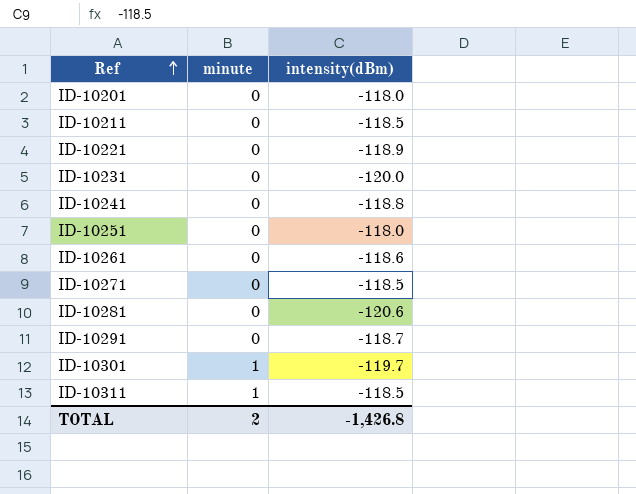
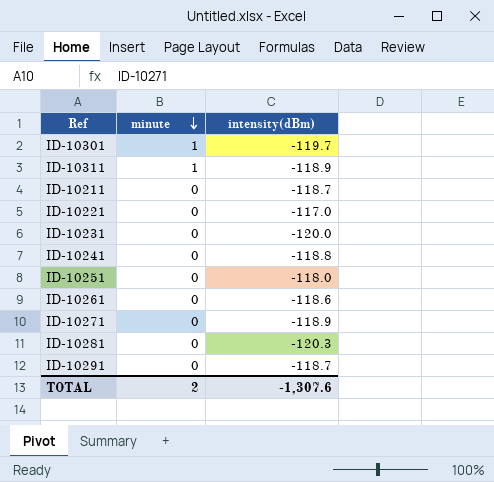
row order: Ref ascending -> minute descending
row ID-10201: 0 | -118.0 -> none
ID-10311 | intensity(dBm): -118.5 -> -118.9
ID-10211 | intensity(dBm): -118.5 -> -118.7
ID-10221 | intensity(dBm): -118.9 -> -117.0
ID-10271 | intensity(dBm): -118.5 -> -118.9
ID-10281 | intensity(dBm): -120.6 -> -120.3
TOTAL | intensity(dBm): -1,426.8 -> -1,307.6

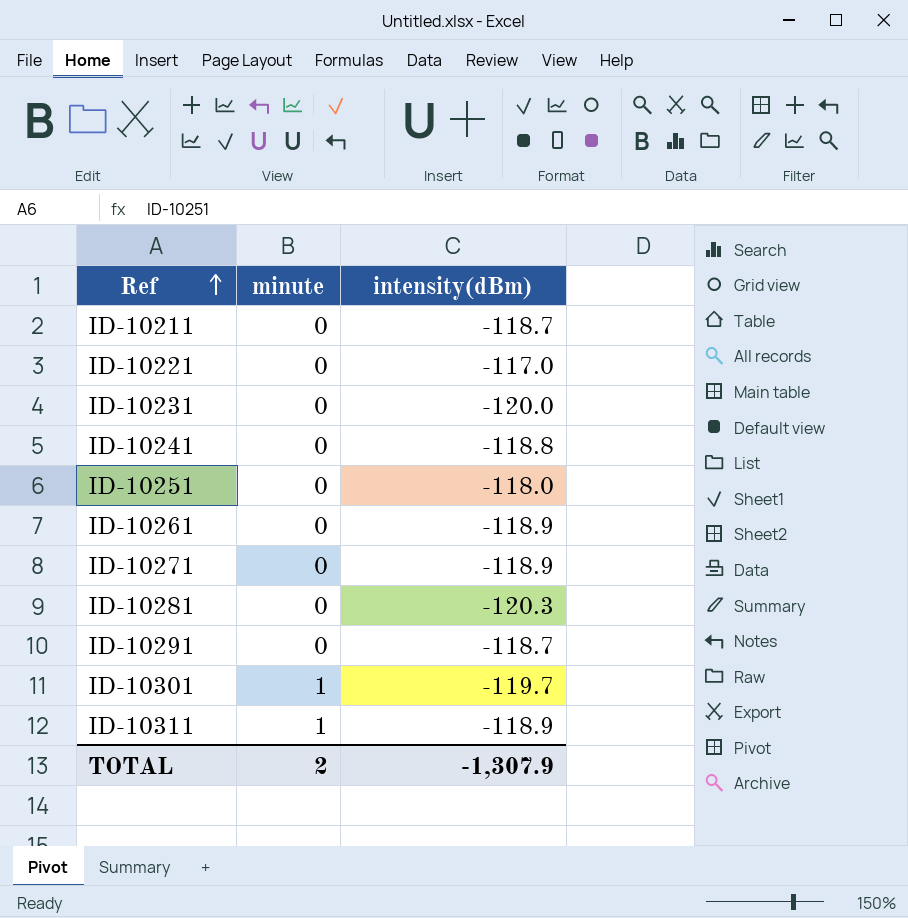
row order: minute descending -> Ref ascending
ID-10261 | intensity(dBm): -118.6 -> -118.9
TOTAL | intensity(dBm): -1,307.6 -> -1,307.9

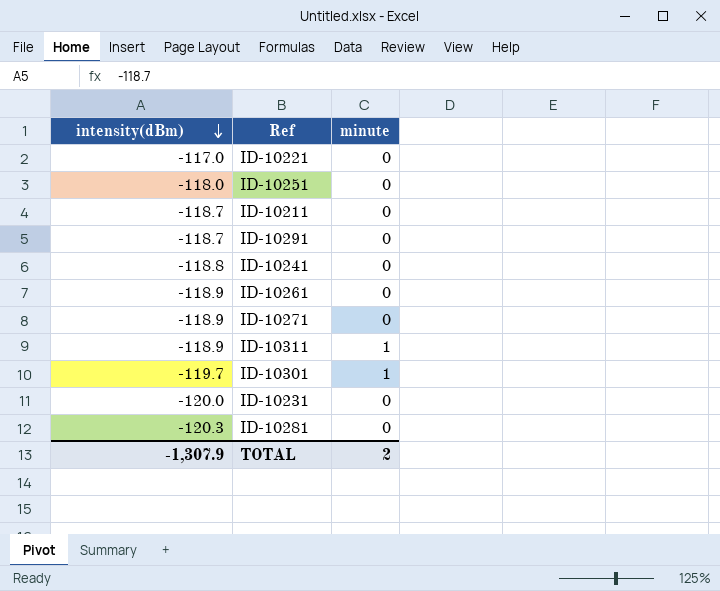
row order: Ref ascending -> intensity(dBm) descending
column intensity(dBm) | position: 3 -> 1

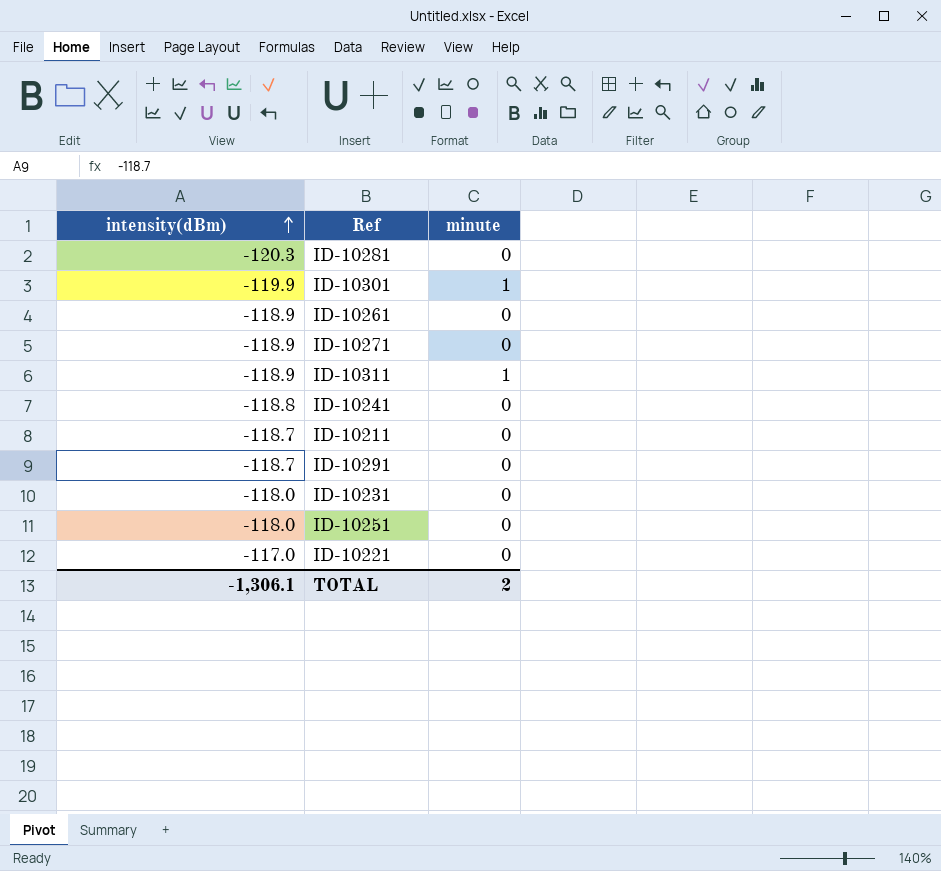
row order: intensity(dBm) descending -> intensity(dBm) ascending
ID-10301 | intensity(dBm): -119.7 -> -119.9
ID-10231 | intensity(dBm): -120.0 -> -118.0
TOTAL | intensity(dBm): -1,307.9 -> -1,306.1

